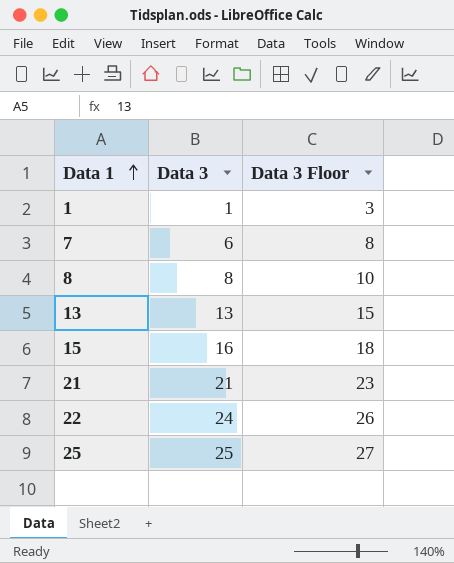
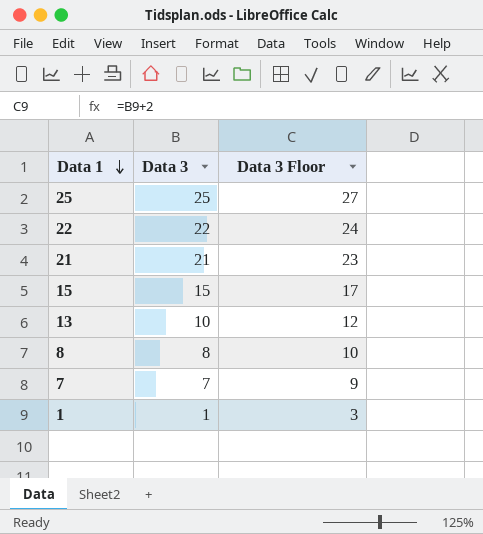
row order: Data 1 ascending -> Data 1 descending
22 | Data 3: 24 -> 22
22 | Data 3 Floor: 26 -> 24
15 | Data 3: 16 -> 15
15 | Data 3 Floor: 18 -> 17
13 | Data 3: 13 -> 10
13 | Data 3 Floor: 15 -> 12
7 | Data 3: 6 -> 7
7 | Data 3 Floor: 8 -> 9

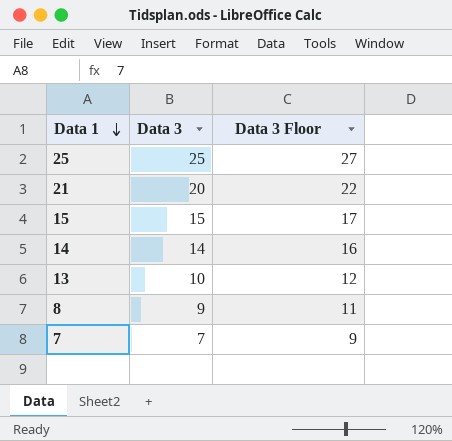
row 22: 22 | 24 -> none
row 1: 1 | 3 -> none
21 | Data 3: 21 -> 20
21 | Data 3 Floor: 23 -> 22
row 14: none -> 14 | 16
8 | Data 3: 8 -> 9
8 | Data 3 Floor: 10 -> 11

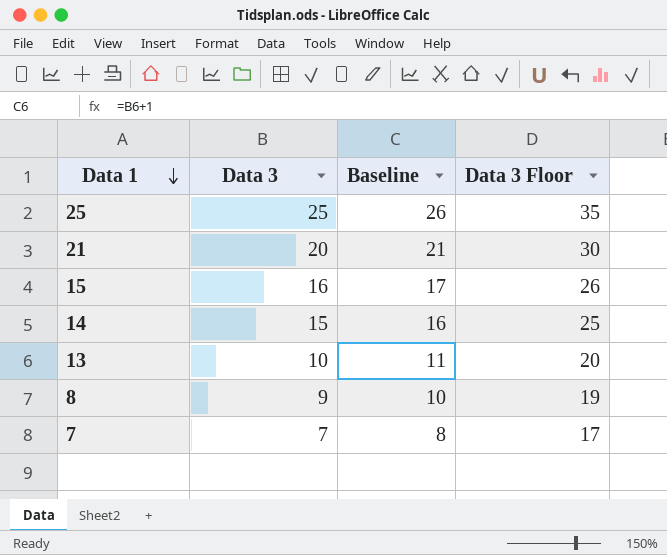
column Baseline | formula: none -> [Data 3] + 1
column Data 3 Floor | formula: [Data 3] + 2 -> [Data 3] + 10
15 | Data 3: 15 -> 16
14 | Data 3: 14 -> 15

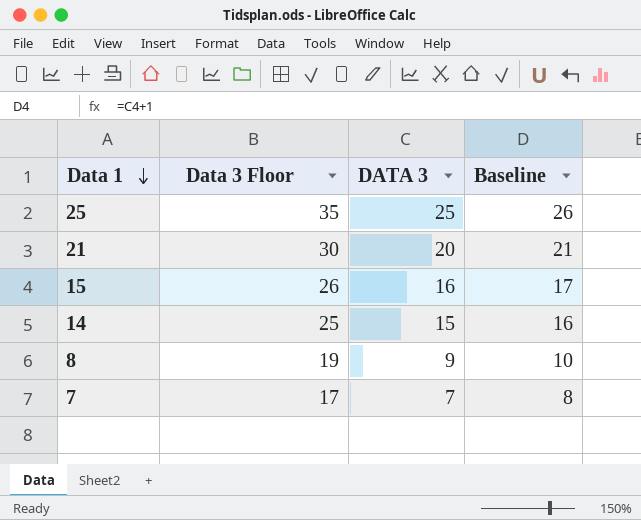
column Data 3 Floor | position: 4 -> 2
column name: Data 3 -> DATA 3
row 13: 10 | 11 | 20 -> none

